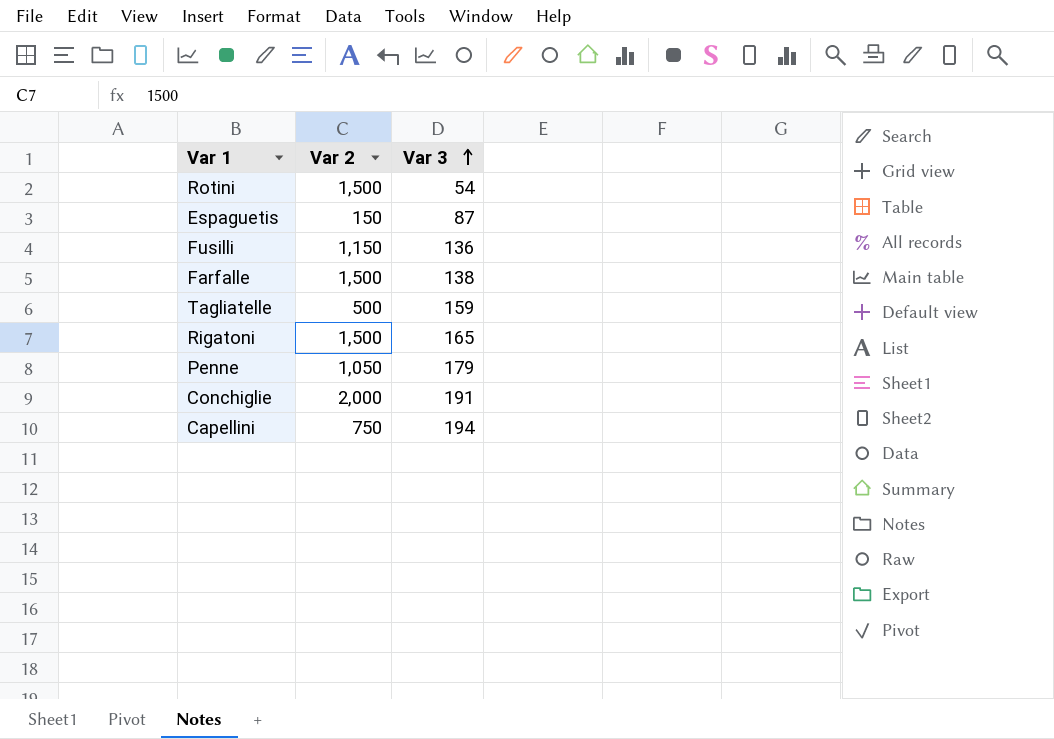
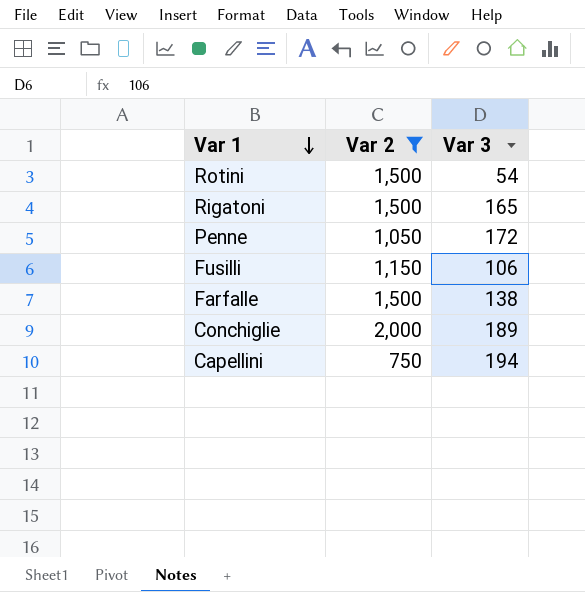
filter: none -> Var 2 >= 750
row order: Var 3 ascending -> Var 1 descending
Penne | Var 3: 179 -> 172
Fusilli | Var 3: 136 -> 106
Conchiglie | Var 3: 191 -> 189

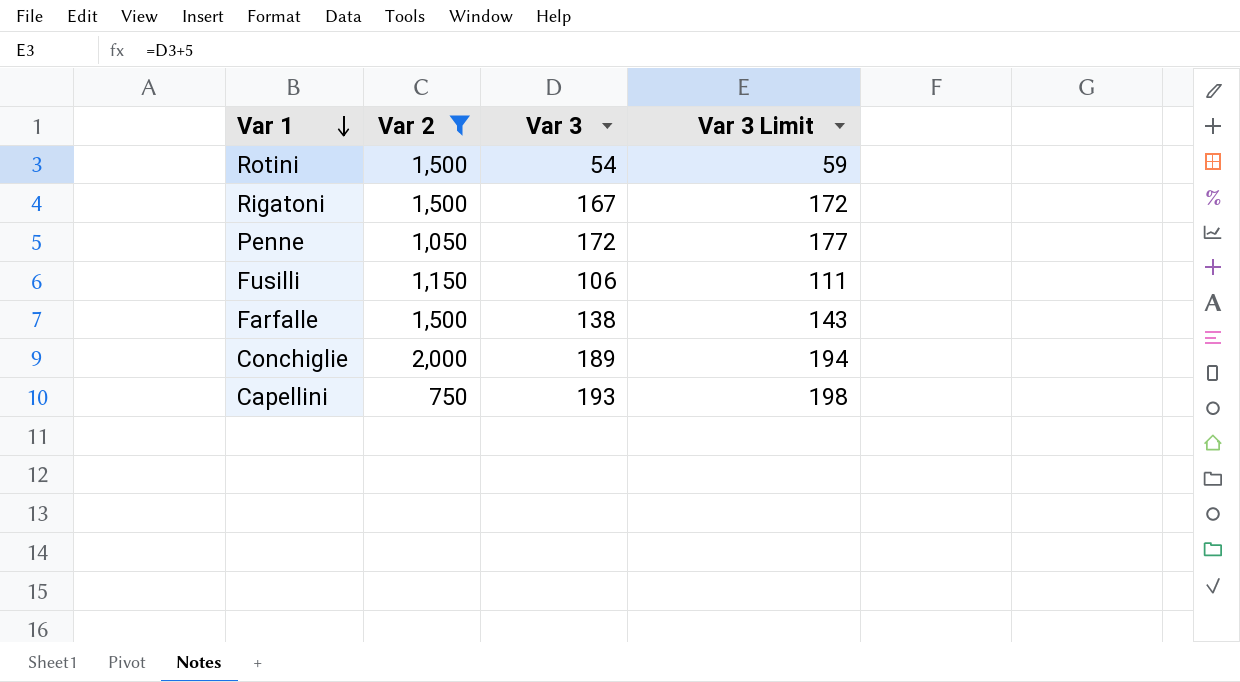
column Var 3 Limit | formula: none -> [Var 3] + 5
Rigatoni | Var 3: 165 -> 167
Capellini | Var 3: 194 -> 193

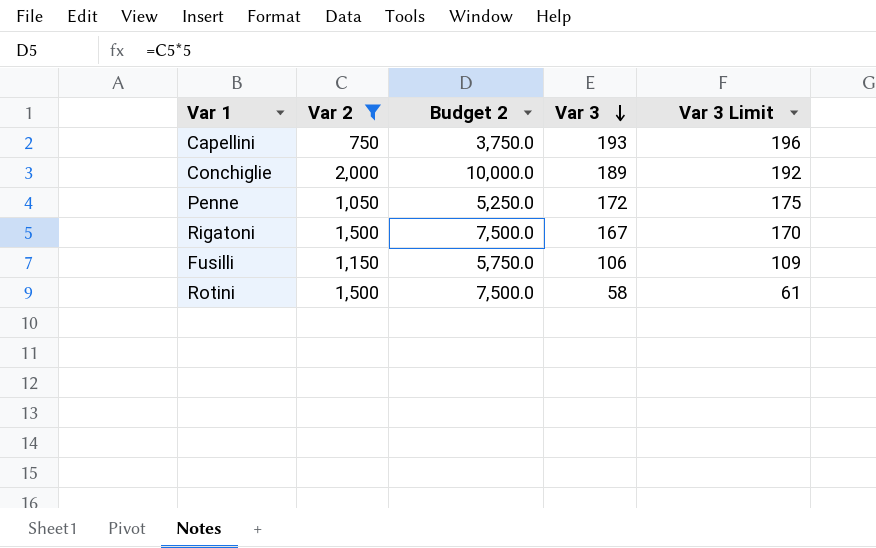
row order: Var 1 descending -> Var 3 descending
column Budget 2 | formula: none -> [Var 2] * 5
column Var 3 Limit | formula: [Var 3] + 5 -> [Var 3] + 3
row Farfalle: 1,500 | 138 | 143 -> none
Rotini | Var 3: 54 -> 58

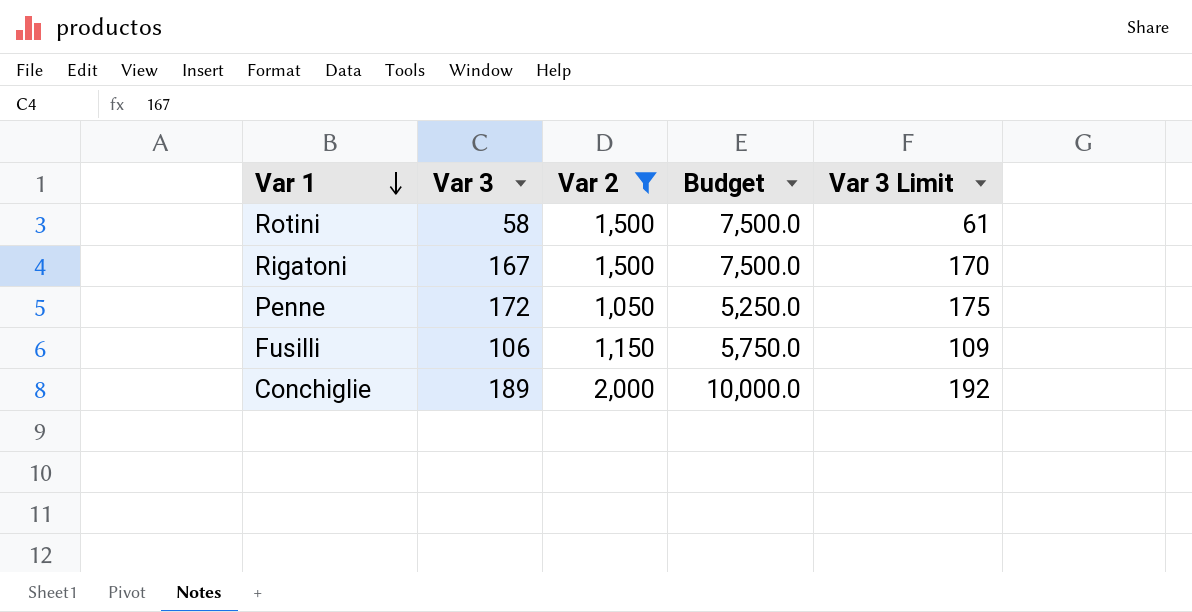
row order: Var 3 descending -> Var 1 descending
column Var 3 | position: 4 -> 2
column name: Budget 2 -> Budget
row Capellini: 750 | 3,750.0 | 193 | 196 -> none

